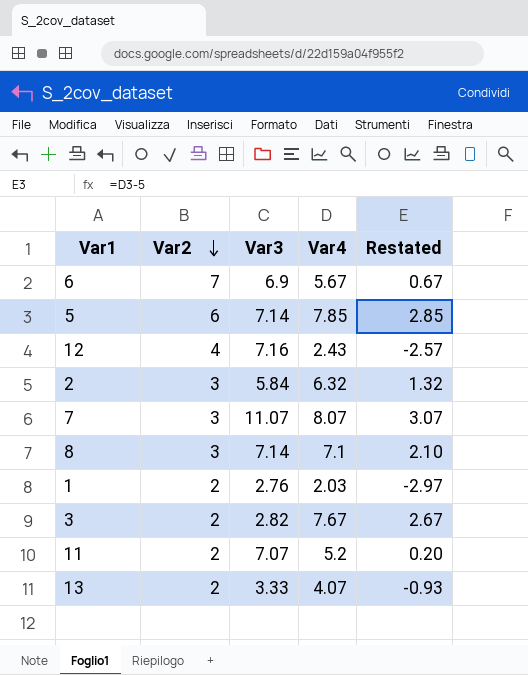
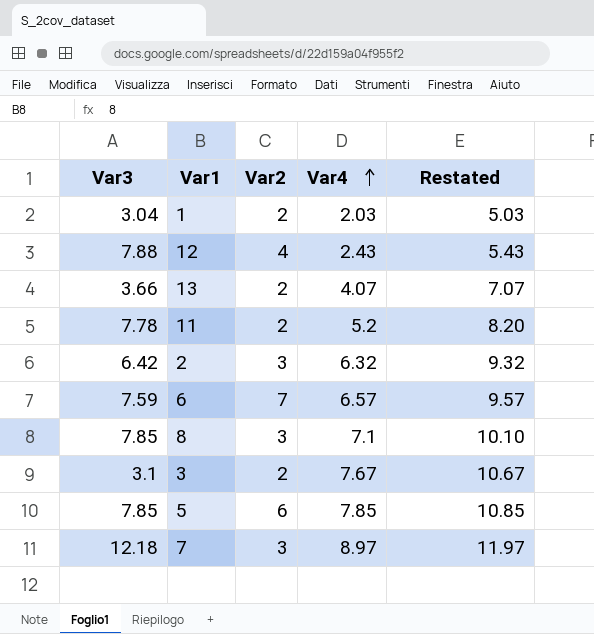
row order: Var2 descending -> Var4 ascending
column Var3 | position: 3 -> 1
column Restated | formula: [Var4] - 5 -> [Var4] + 3
1 | Var3: 2.76 -> 3.04
12 | Var3: 7.16 -> 7.88
13 | Var3: 3.33 -> 3.66
11 | Var3: 7.07 -> 7.78
2 | Var3: 5.84 -> 6.42
6 | Var3: 6.9 -> 7.59
6 | Var4: 5.67 -> 6.57
8 | Var3: 7.14 -> 7.85
3 | Var3: 2.82 -> 3.1
5 | Var3: 7.14 -> 7.85
7 | Var3: 11.07 -> 12.18
7 | Var4: 8.07 -> 8.97

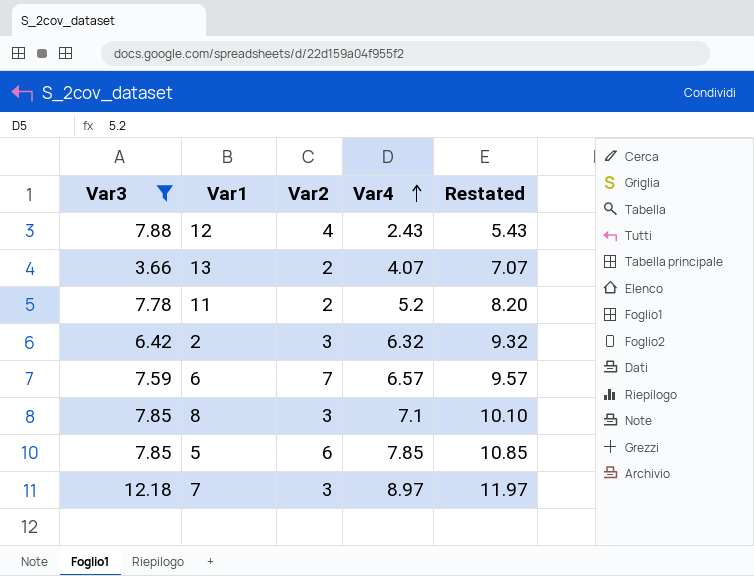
filter: none -> Var3 >= 3.66

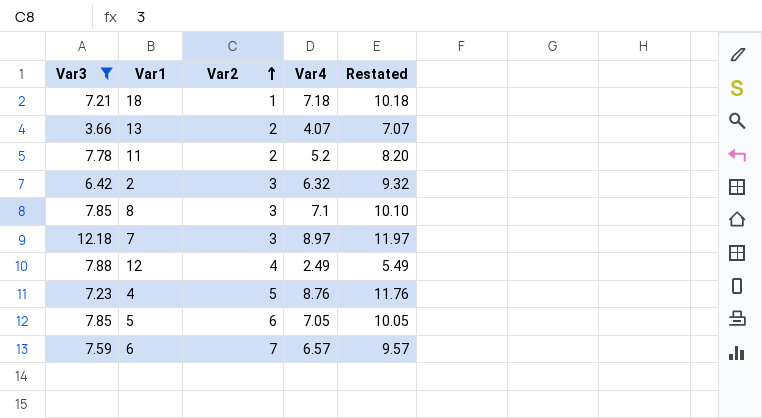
row order: Var4 ascending -> Var2 ascending
row 18: none -> 7.21 | 1 | 7.18 | 10.18
12 | Var4: 2.43 -> 2.49
12 | Restated: 5.43 -> 5.49
row 4: none -> 7.23 | 5 | 8.76 | 11.76
5 | Var4: 7.85 -> 7.05
5 | Restated: 10.85 -> 10.05

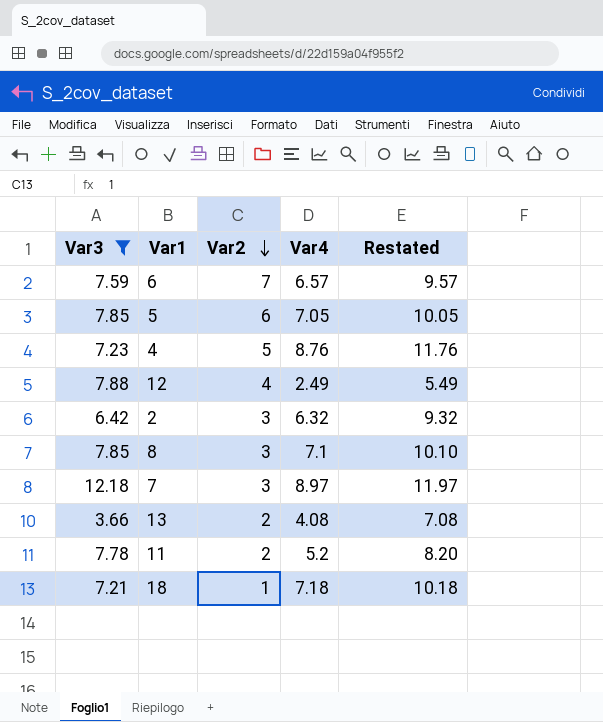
row order: Var2 ascending -> Var2 descending
13 | Var4: 4.07 -> 4.08
13 | Restated: 7.07 -> 7.08

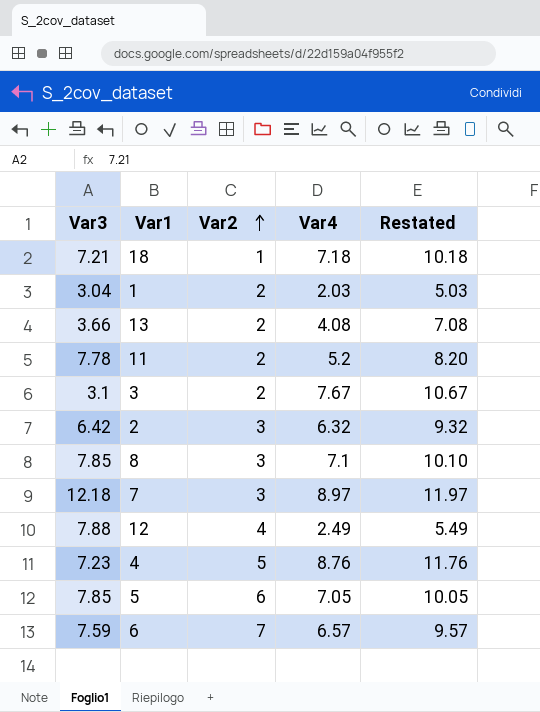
filter: Var3 >= 3.66 -> none
row order: Var2 descending -> Var2 ascending

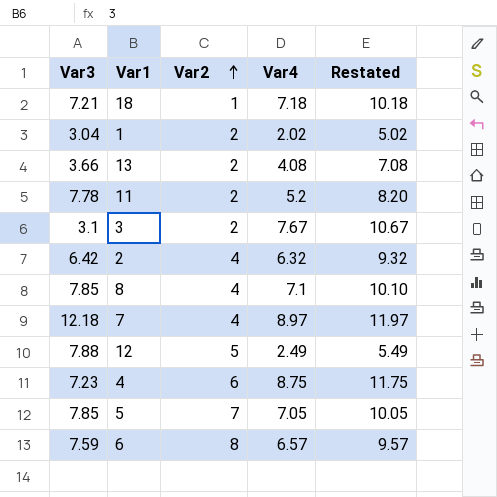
1 | Var4: 2.03 -> 2.02
1 | Restated: 5.03 -> 5.02
2 | Var2: 3 -> 4
8 | Var2: 3 -> 4
7 | Var2: 3 -> 4
12 | Var2: 4 -> 5
4 | Var2: 5 -> 6
4 | Var4: 8.76 -> 8.75
4 | Restated: 11.76 -> 11.75
5 | Var2: 6 -> 7
6 | Var2: 7 -> 8

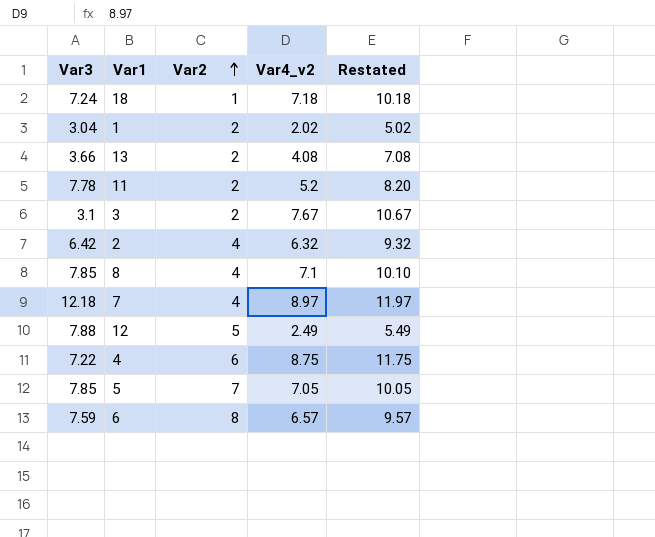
column name: Var4 -> Var4_v2
18 | Var3: 7.21 -> 7.24
4 | Var3: 7.23 -> 7.22

